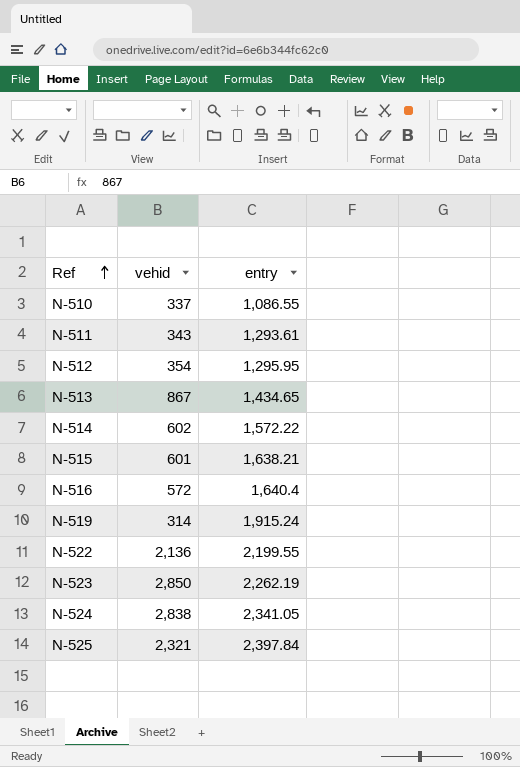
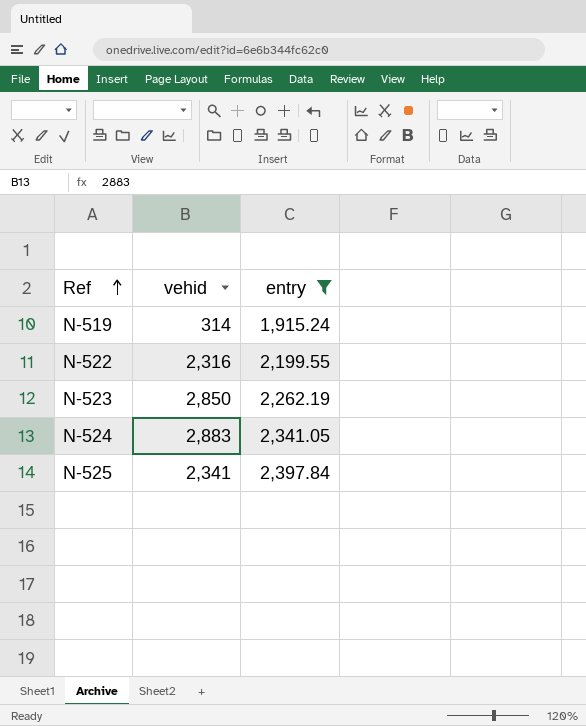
filter: none -> entry >= 1,915.24
N-522 | vehid: 2,136 -> 2,316
N-524 | vehid: 2,838 -> 2,883
N-525 | vehid: 2,321 -> 2,341

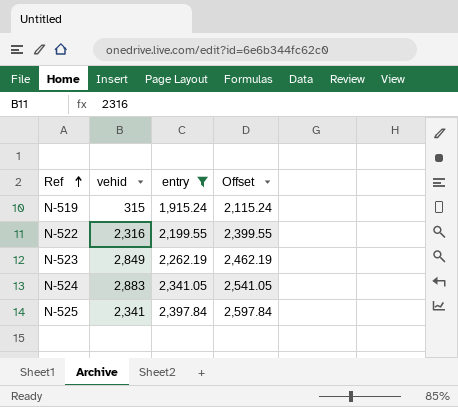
column Offset | formula: none -> [entry] + 200
N-519 | vehid: 314 -> 315
N-523 | vehid: 2,850 -> 2,849

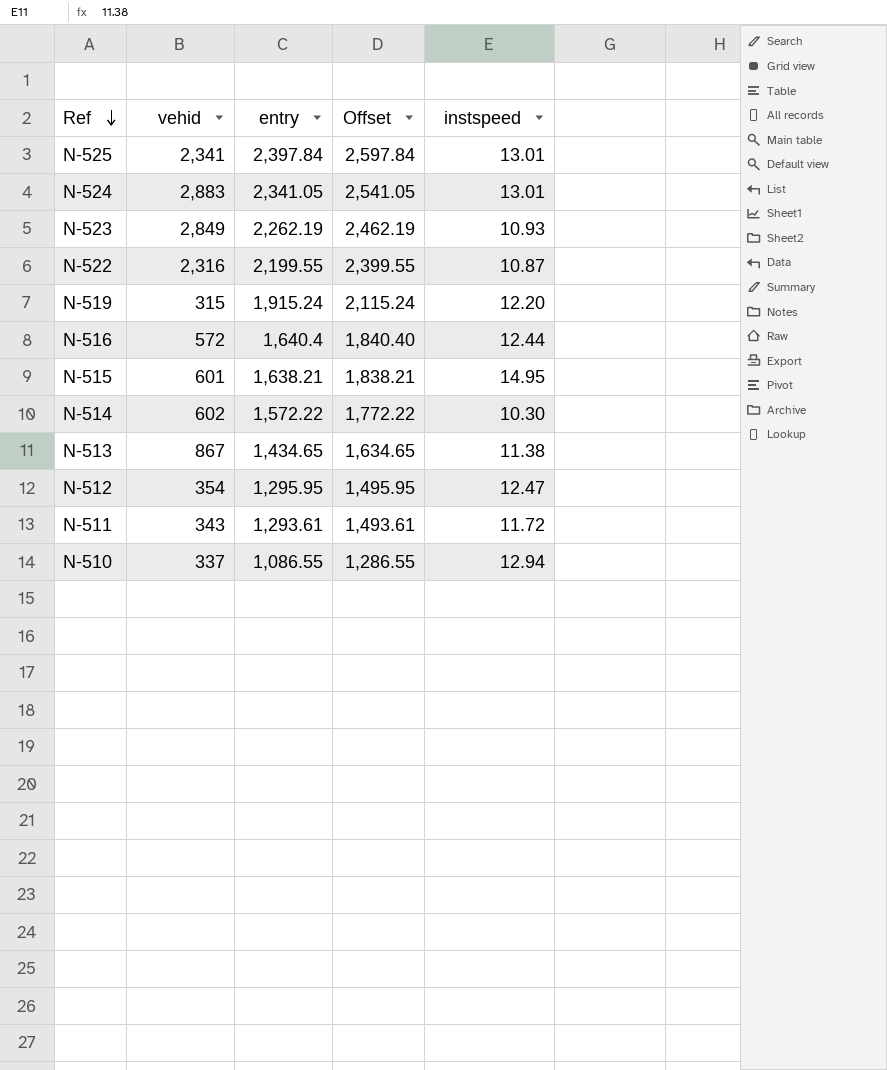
filter: entry >= 1,915.24 -> none
row order: Ref ascending -> Ref descending
column instspeed | position: none -> 5

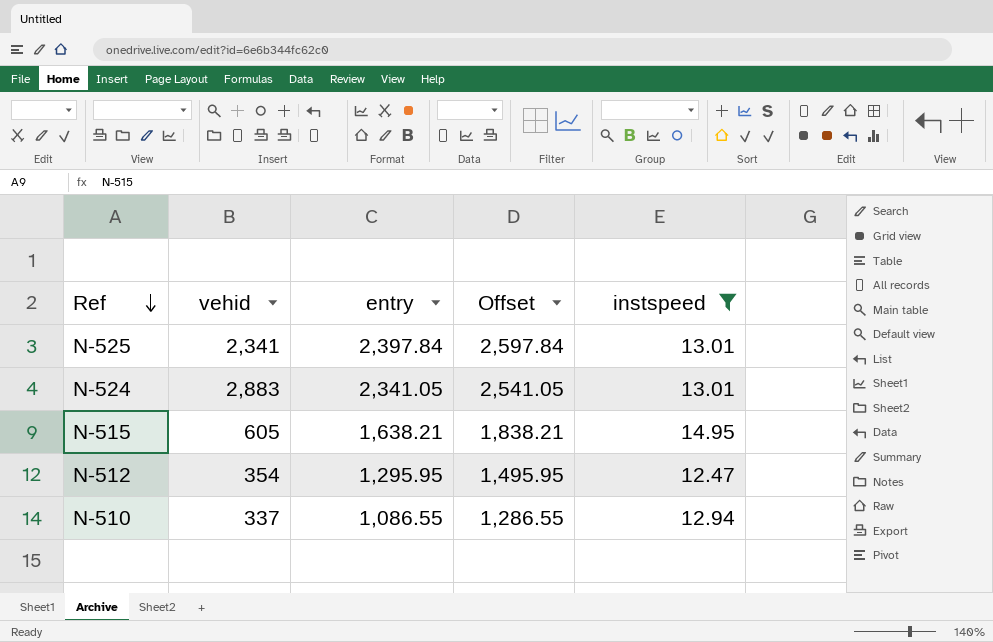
filter: none -> instspeed >= 12.47
N-515 | vehid: 601 -> 605

